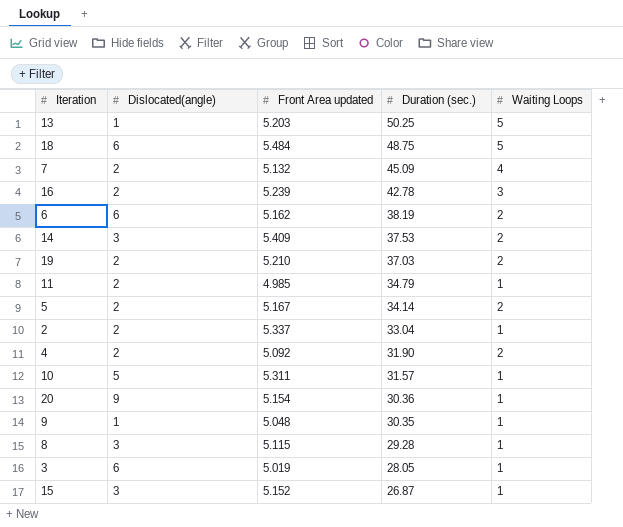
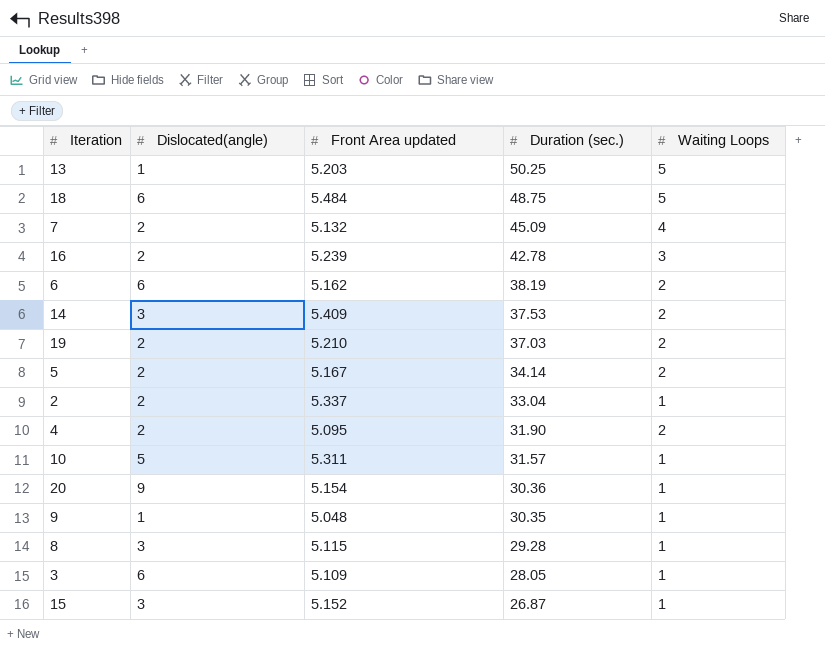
row 11: 2 | 4.985 | 34.79 | 1 -> none
4 | Front Area updated: 5.092 -> 5.095
3 | Front Area updated: 5.019 -> 5.109

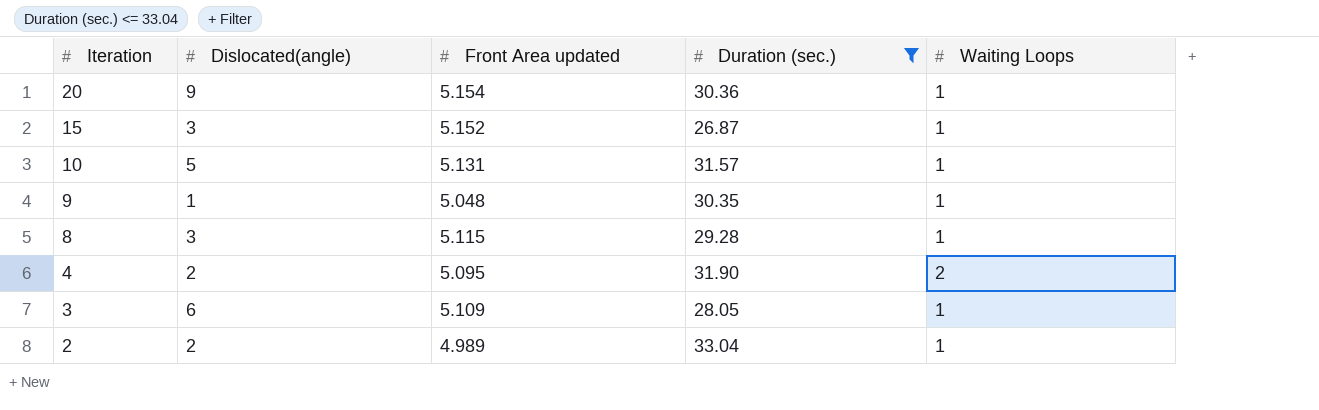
filter: none -> Duration (sec.) <= 33.04
row order: Duration (sec.) descending -> Iteration descending
10 | Front Area updated: 5.311 -> 5.131
2 | Front Area updated: 5.337 -> 4.989

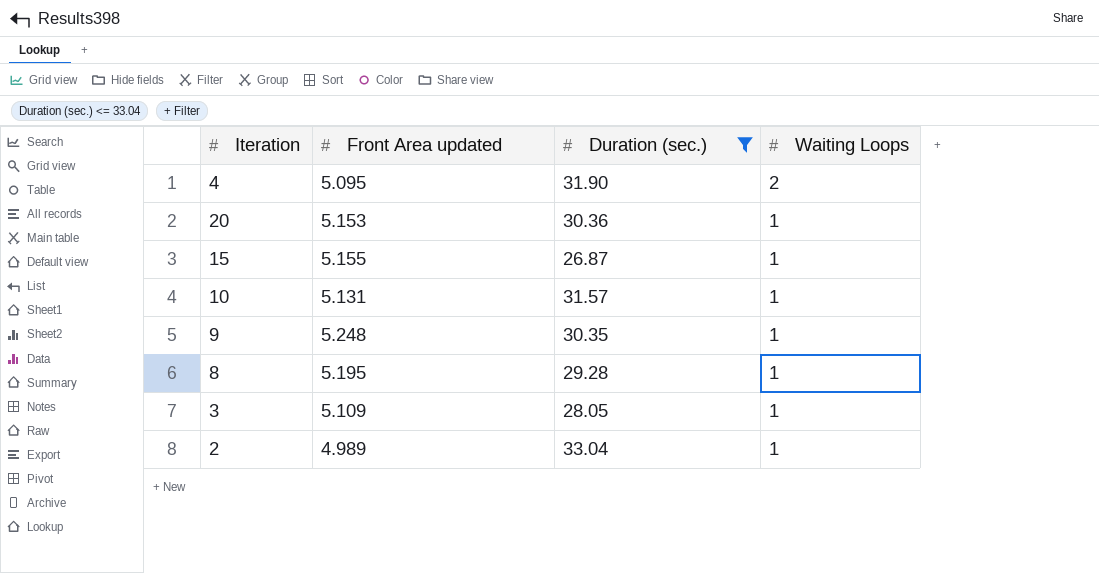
row order: Iteration descending -> Waiting Loops descending
column Dislocated(angle) | position: 2 -> none
20 | Front Area updated: 5.154 -> 5.153
15 | Front Area updated: 5.152 -> 5.155
9 | Front Area updated: 5.048 -> 5.248
8 | Front Area updated: 5.115 -> 5.195

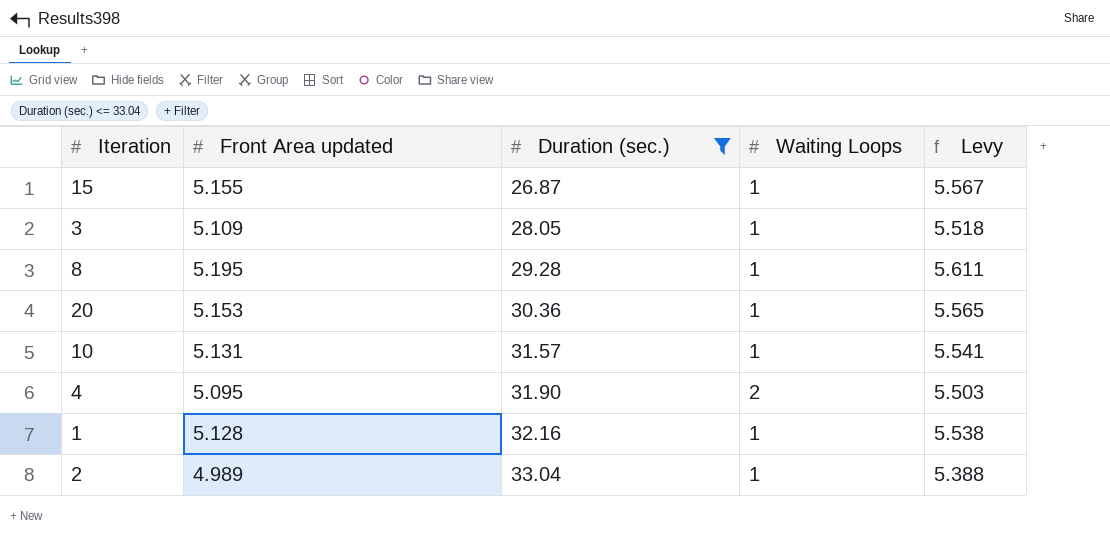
row order: Waiting Loops descending -> Duration (sec.) ascending
column Levy | formula: none -> [Front Area updated] * 1.08
row 9: 5.248 | 30.35 | 1 -> none
row 1: none -> 5.128 | 32.16 | 1 | 5.538

